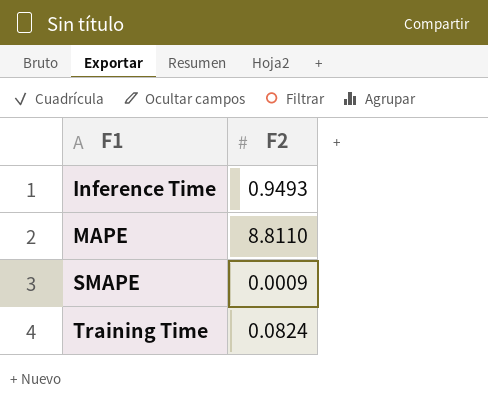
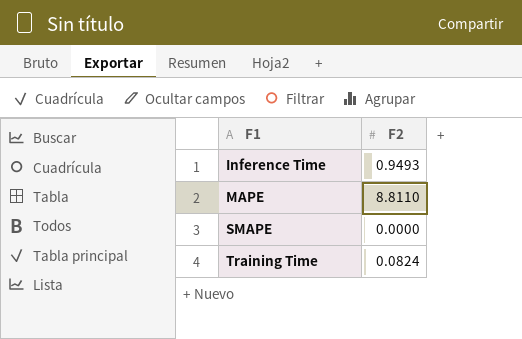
SMAPE | F2: 0.0009 -> 0.0000

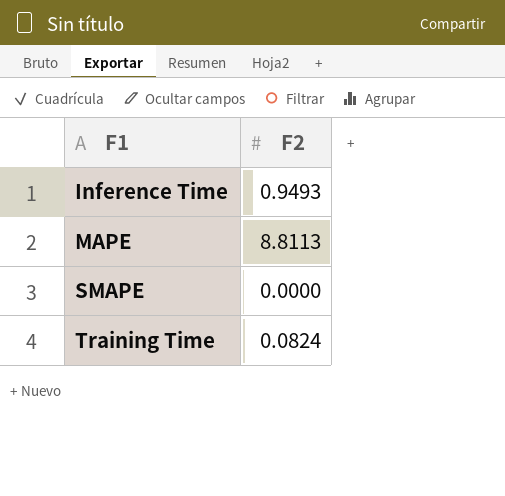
MAPE | F2: 8.8110 -> 8.8113

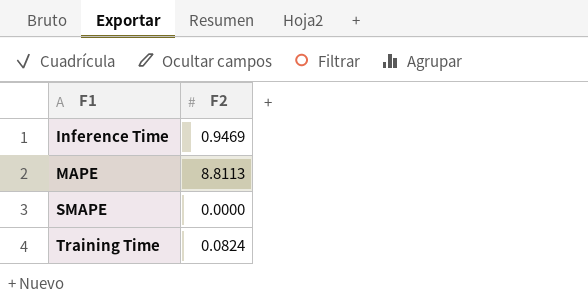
Inference Time | F2: 0.9493 -> 0.9469

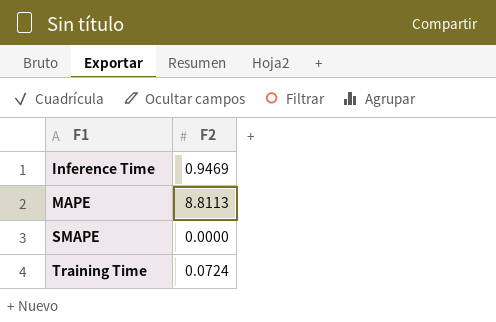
Training Time | F2: 0.0824 -> 0.0724

